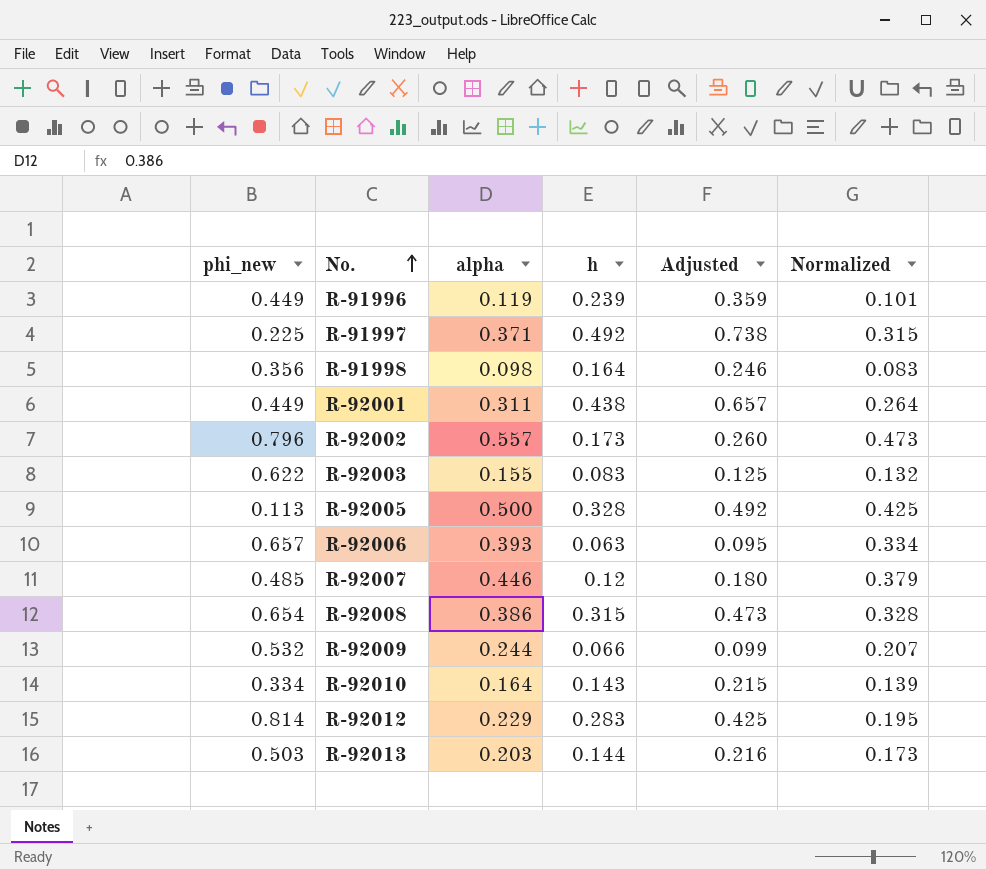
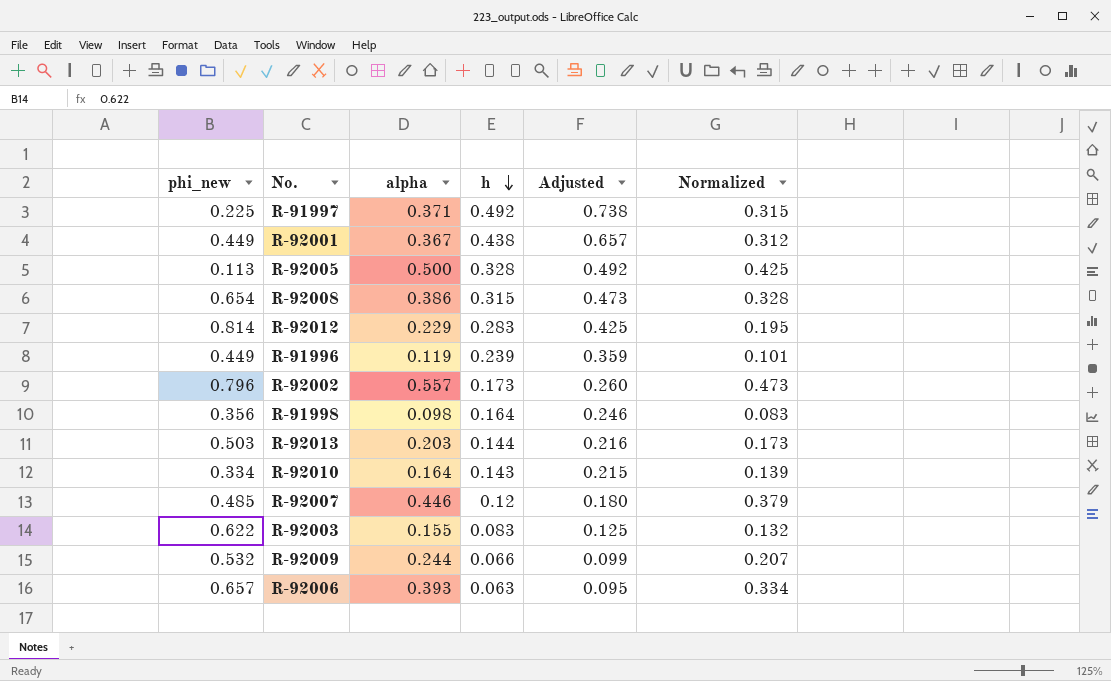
row order: No. ascending -> h descending
R-92001 | alpha: 0.311 -> 0.367
R-92001 | Normalized: 0.264 -> 0.312

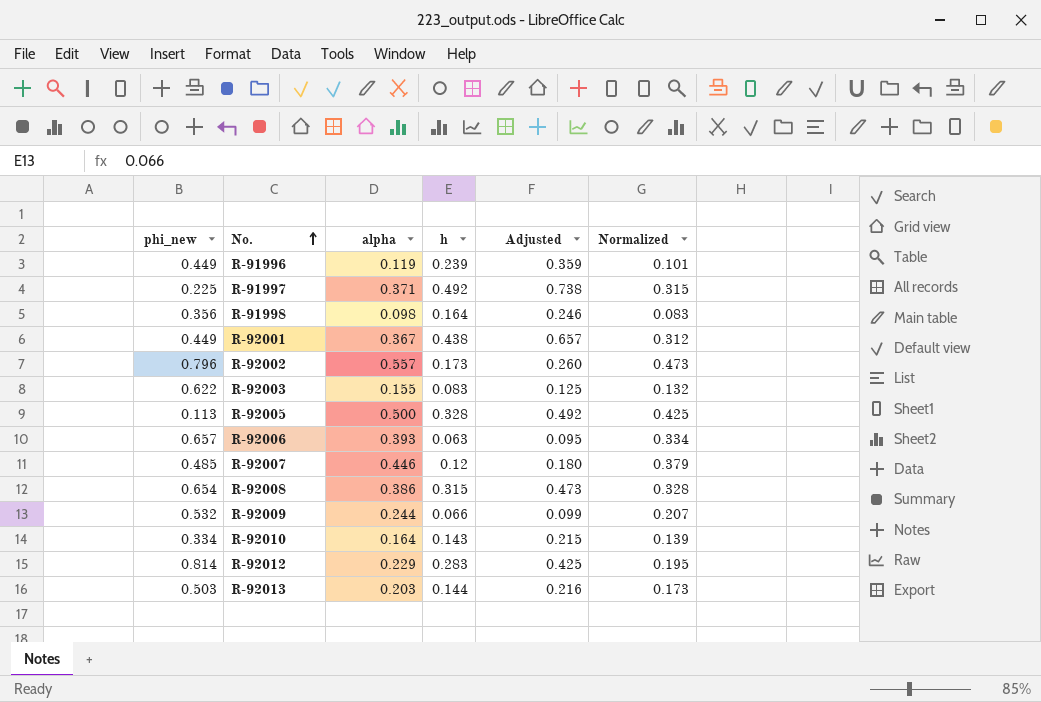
row order: h descending -> No. ascending

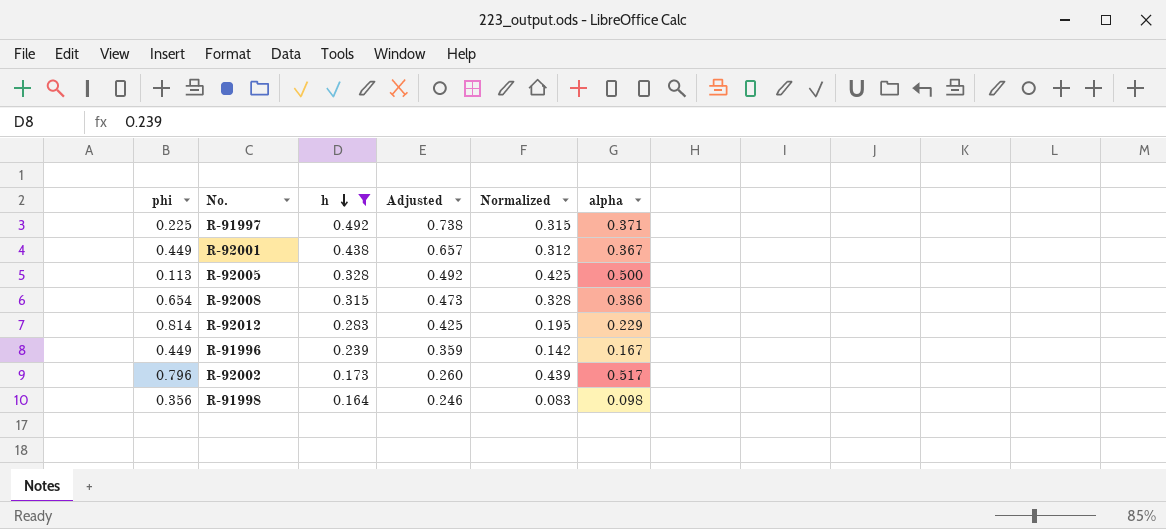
filter: none -> h >= 0.164
row order: No. ascending -> h descending
column name: phi_new -> phi
column alpha | position: 3 -> 6
R-91996 | Normalized: 0.101 -> 0.142
R-91996 | alpha: 0.119 -> 0.167
R-92002 | Normalized: 0.473 -> 0.439
R-92002 | alpha: 0.557 -> 0.517

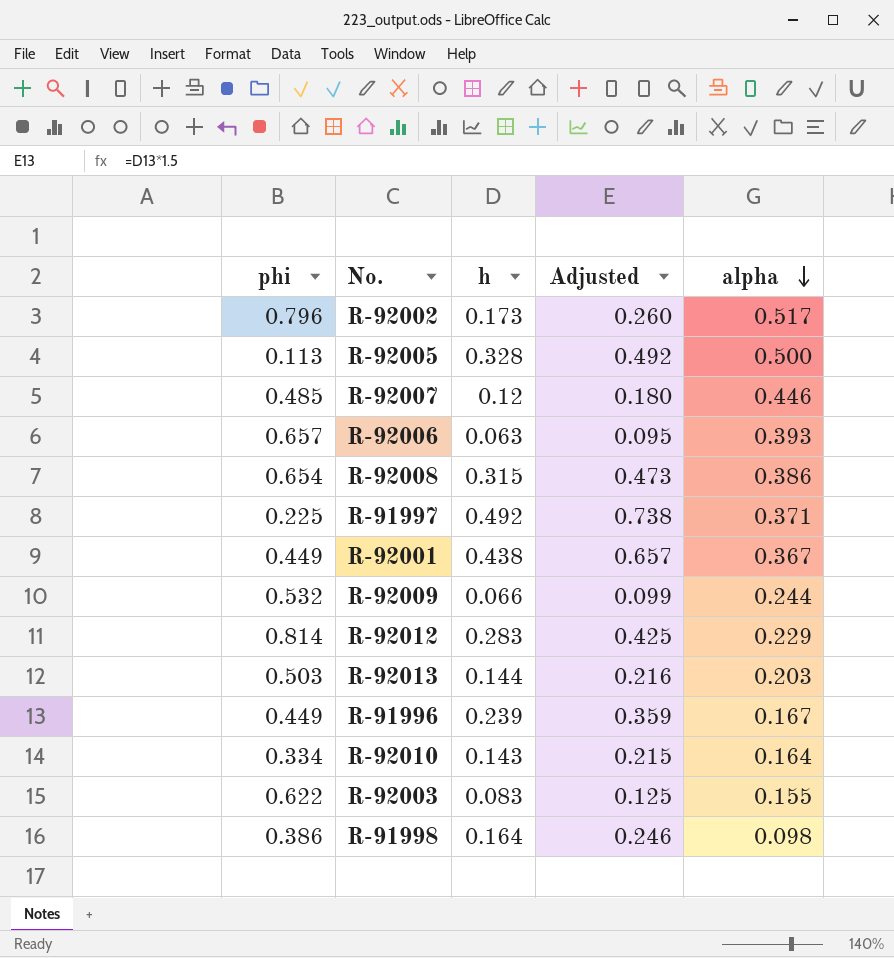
filter: h >= 0.164 -> none
row order: h descending -> alpha descending
column Normalized | formula: [alpha] * 0.85 -> none
R-91998 | phi: 0.356 -> 0.386

